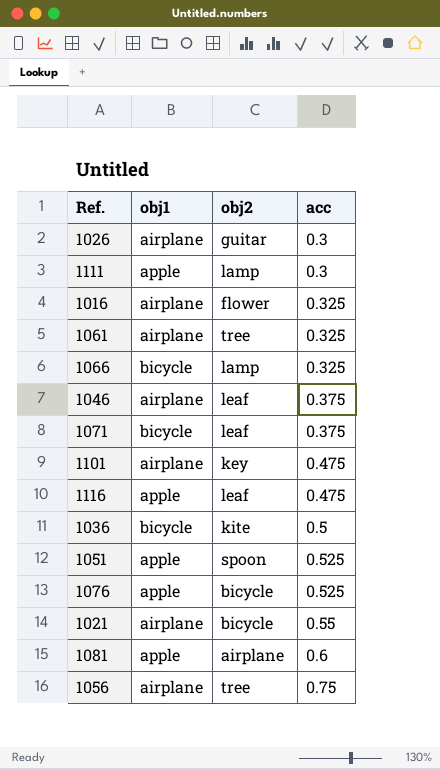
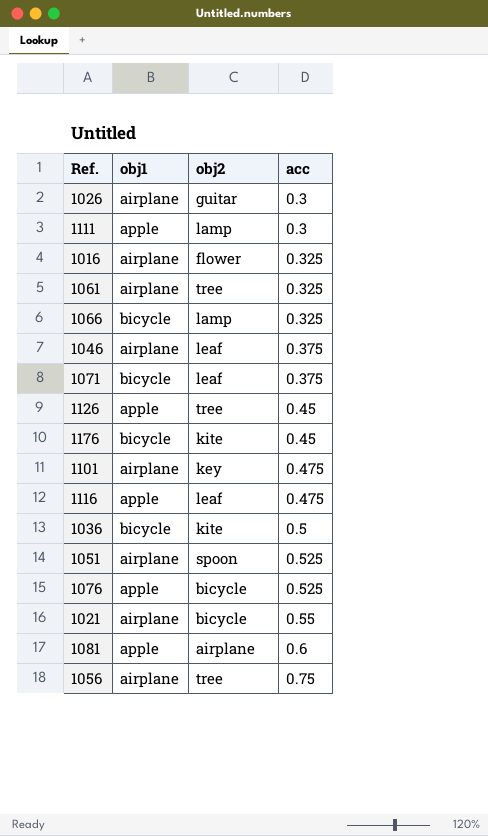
row 1126: none -> apple | tree | 0.45
row 1176: none -> bicycle | kite | 0.45
1051 | obj1: apple -> airplane

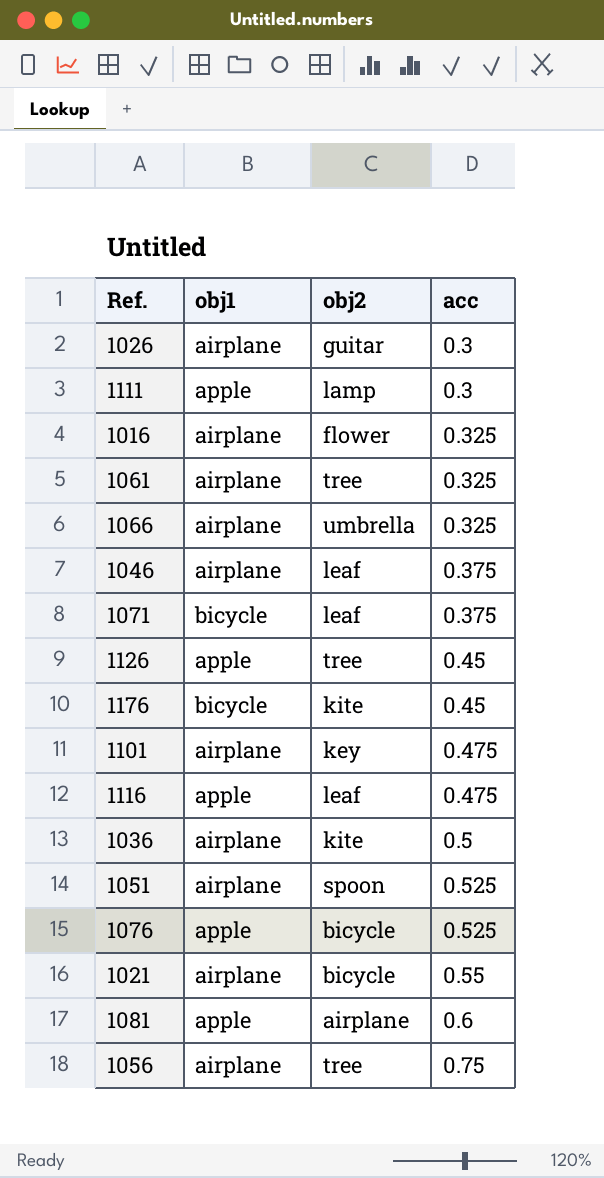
1066 | obj1: bicycle -> airplane
1066 | obj2: lamp -> umbrella
1036 | obj1: bicycle -> airplane

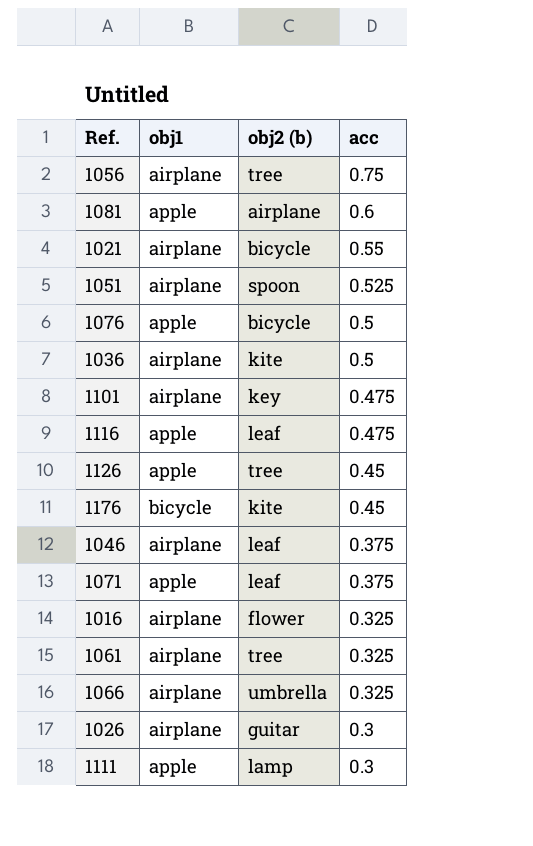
row order: acc ascending -> acc descending
column name: obj2 -> obj2 (b)
1076 | acc: 0.525 -> 0.5
1071 | obj1: bicycle -> apple

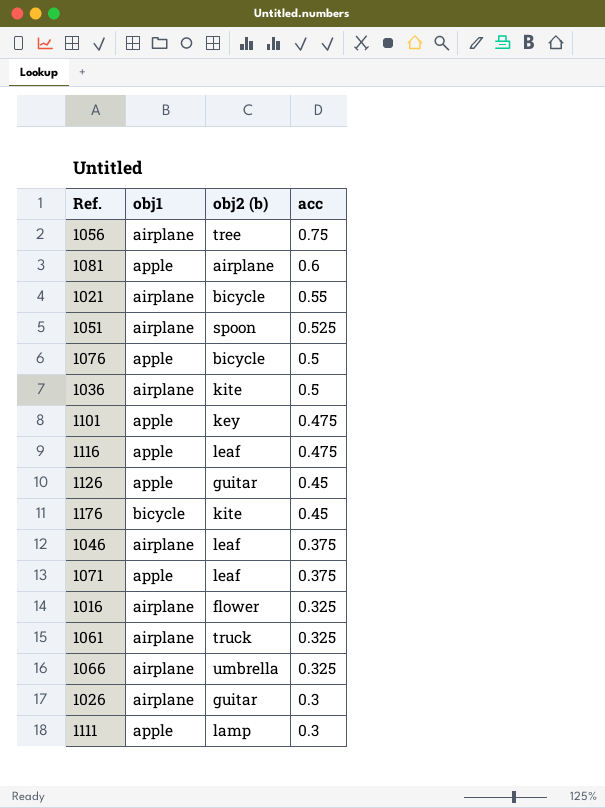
1101 | obj1: airplane -> apple
1126 | obj2 (b): tree -> guitar
1061 | obj2 (b): tree -> truck

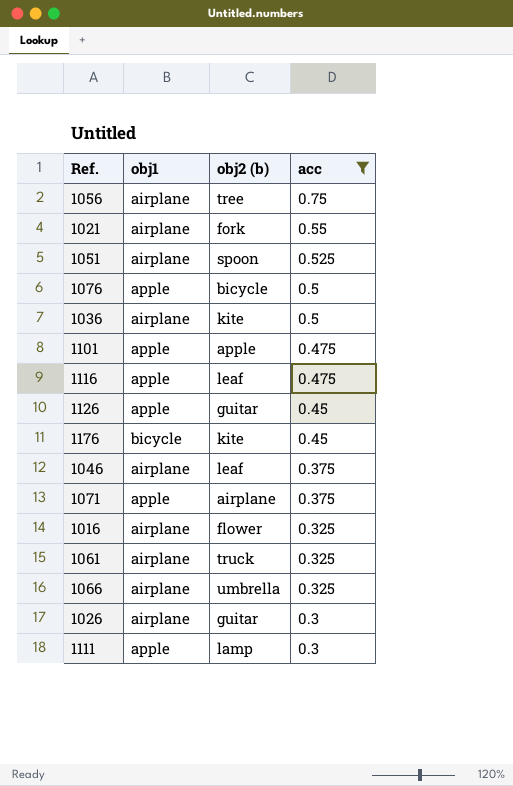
filter: none -> acc != 0.6
1021 | obj2 (b): bicycle -> fork
1101 | obj2 (b): key -> apple
1071 | obj2 (b): leaf -> airplane

